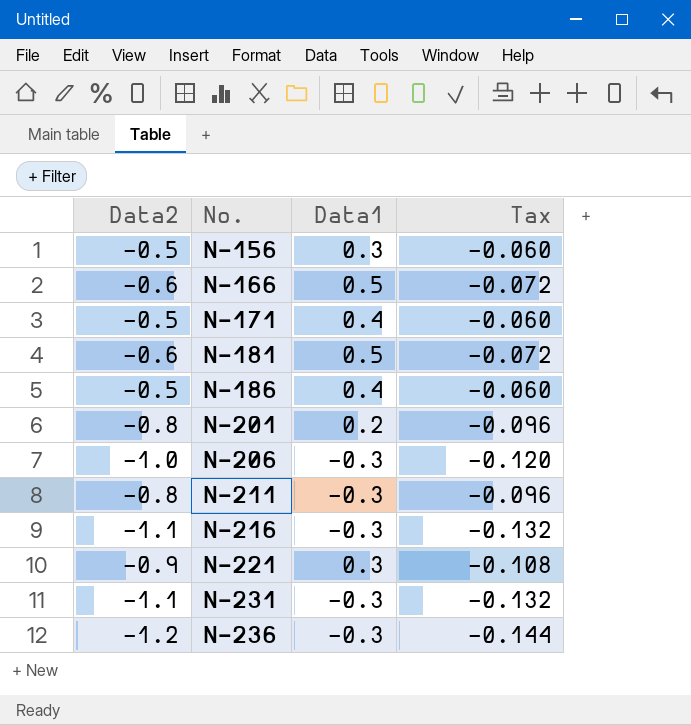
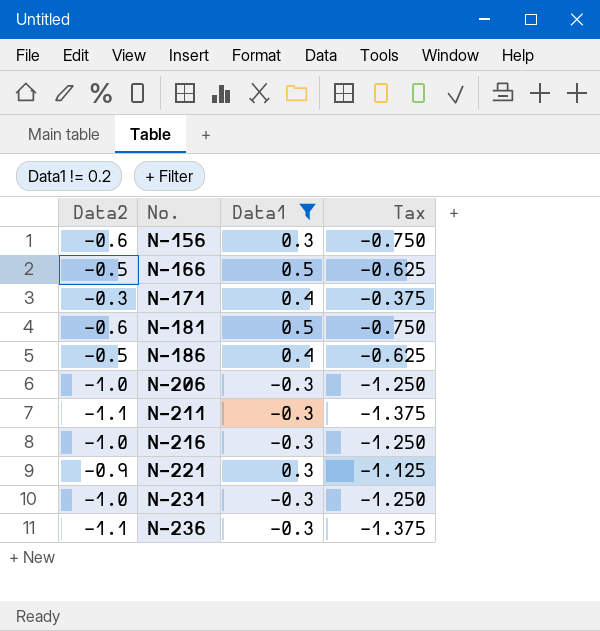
filter: none -> Data1 != 0.2
column Tax | formula: [Data2] * 0.12 -> [Data2] * 1.25
N-156 | Data2: -0.5 -> -0.6
N-166 | Data2: -0.6 -> -0.5
N-171 | Data2: -0.5 -> -0.3
N-211 | Data2: -0.8 -> -1.1
N-216 | Data2: -1.1 -> -1.0
N-231 | Data2: -1.1 -> -1.0
N-236 | Data2: -1.2 -> -1.1

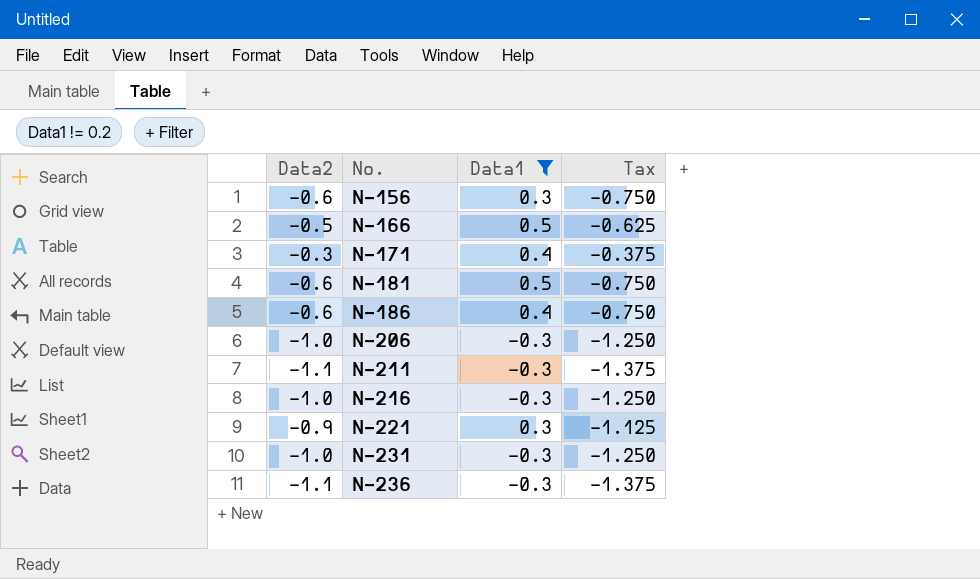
N-186 | Data2: -0.5 -> -0.6
N-186 | Tax: -0.625 -> -0.750

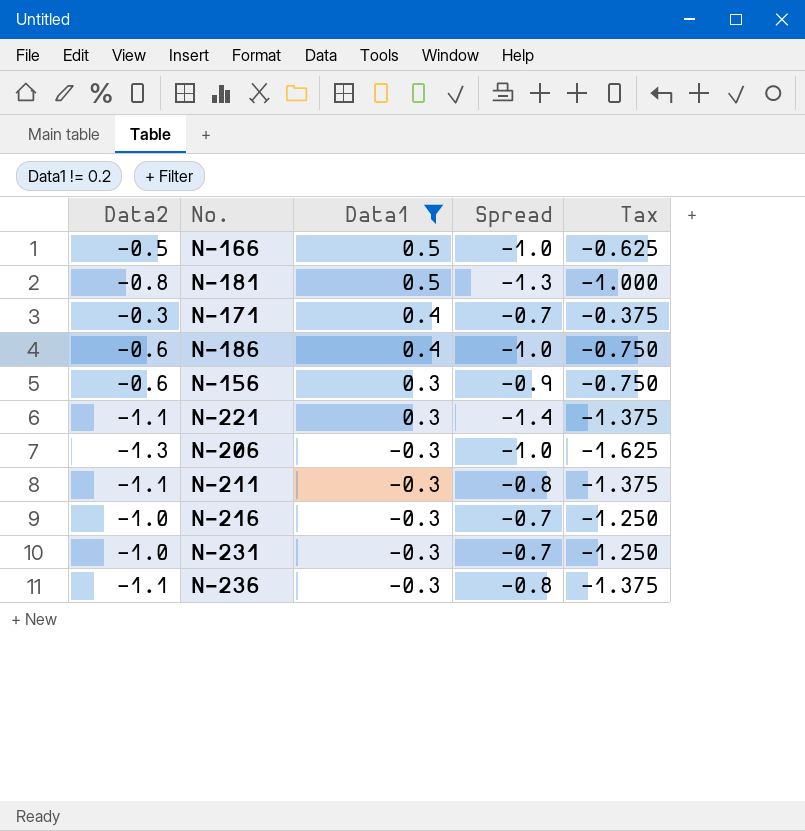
row order: No. ascending -> Data1 descending
column Spread | formula: none -> [Data2] - [Data1]
N-181 | Data2: -0.6 -> -0.8
N-181 | Tax: -0.750 -> -1.000
N-221 | Data2: -0.9 -> -1.1
N-221 | Tax: -1.125 -> -1.375
N-206 | Data2: -1.0 -> -1.3
N-206 | Tax: -1.250 -> -1.625

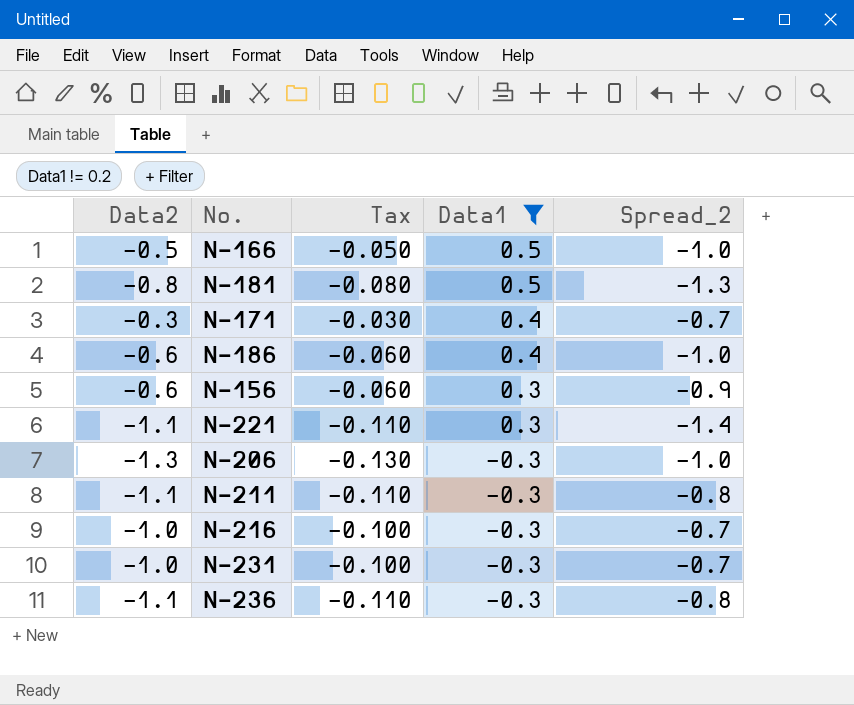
column Tax | formula: [Data2] * 1.25 -> [Data2] * 0.1
column Tax | position: 5 -> 3
column name: Spread -> Spread_2

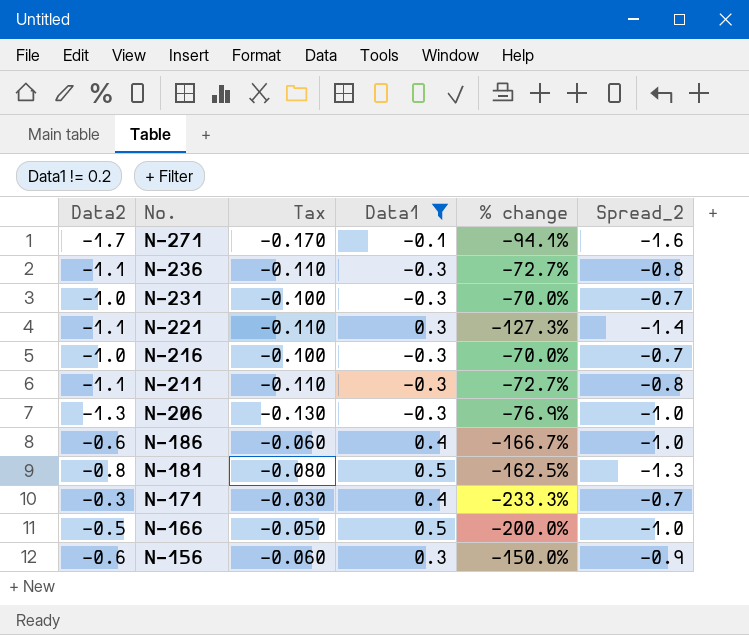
row order: Data1 descending -> No. descending
column % change | formula: none -> ([Data1] - [Data2]) / [Data2]
row N-271: none -> -1.7 | -0.170 | -0.1 | -94.1% | -1.6

